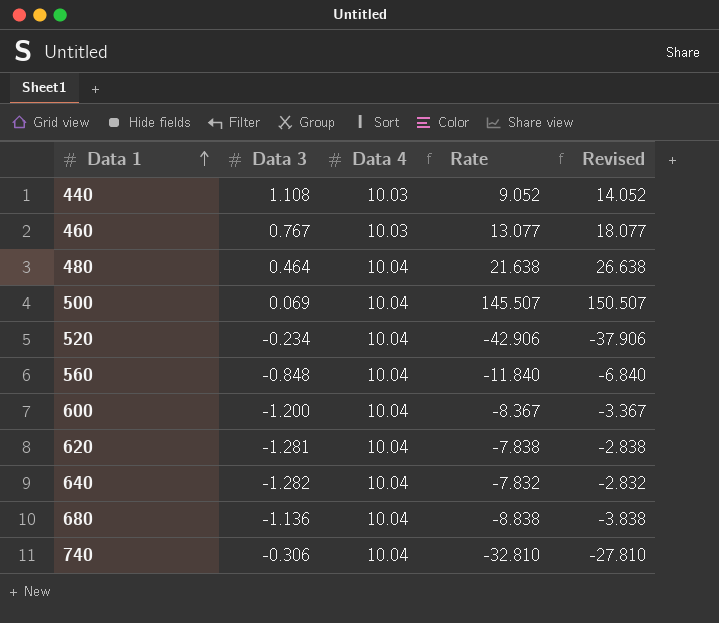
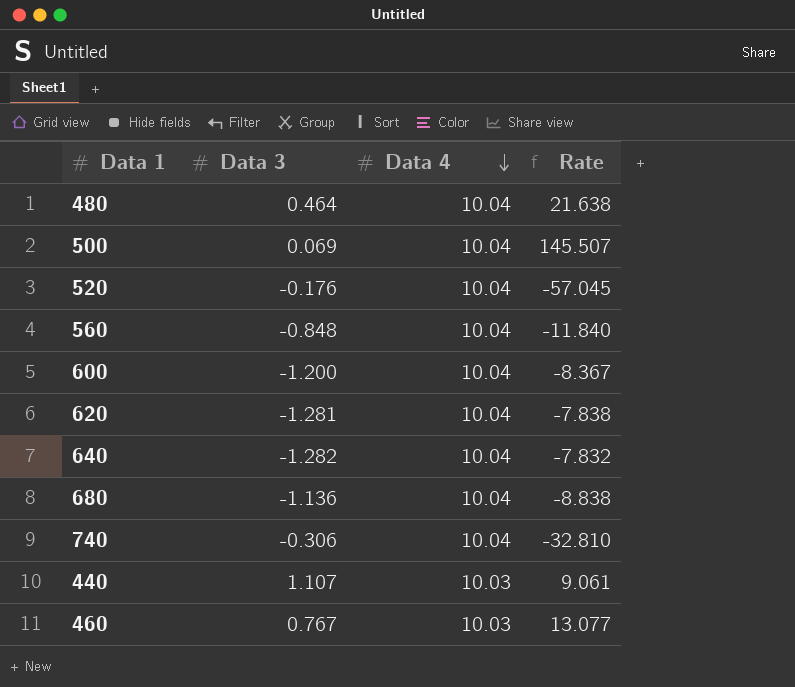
row order: Data 1 ascending -> Data 4 descending
column Revised | formula: [Rate] + 5 -> none
520 | Data 3: -0.234 -> -0.176
520 | Rate: -42.906 -> -57.045
440 | Data 3: 1.108 -> 1.107
440 | Rate: 9.052 -> 9.061

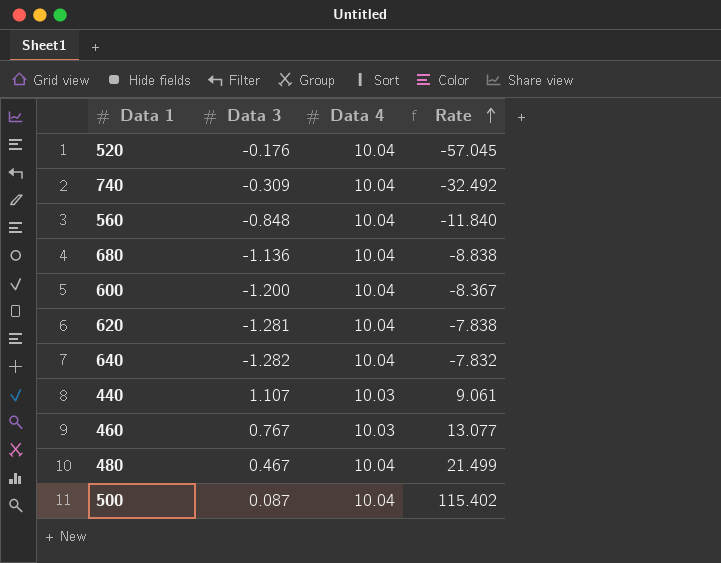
row order: Data 4 descending -> Rate ascending
740 | Data 3: -0.306 -> -0.309
740 | Rate: -32.810 -> -32.492
480 | Data 3: 0.464 -> 0.467
480 | Rate: 21.638 -> 21.499
500 | Data 3: 0.069 -> 0.087
500 | Rate: 145.507 -> 115.402

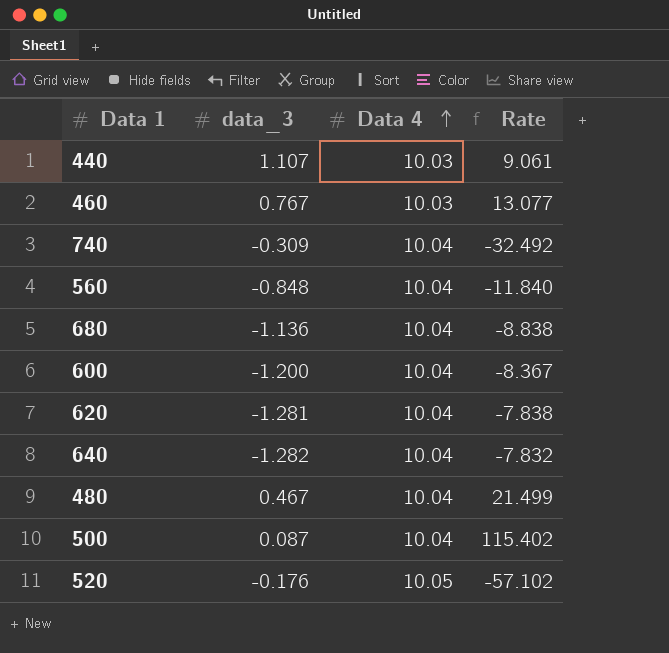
row order: Rate ascending -> Data 4 ascending
column name: Data 3 -> data_3
520 | Data 4: 10.04 -> 10.05
520 | Rate: -57.045 -> -57.102

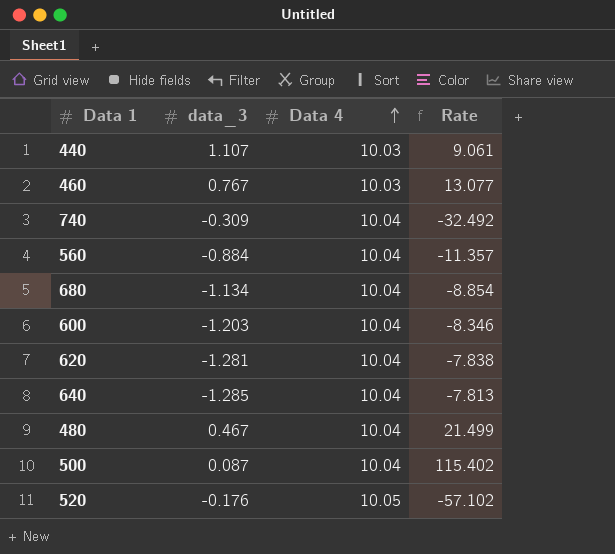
560 | data_3: -0.848 -> -0.884
560 | Rate: -11.840 -> -11.357
680 | data_3: -1.136 -> -1.134
680 | Rate: -8.838 -> -8.854
600 | data_3: -1.200 -> -1.203
600 | Rate: -8.367 -> -8.346
640 | data_3: -1.282 -> -1.285
640 | Rate: -7.832 -> -7.813

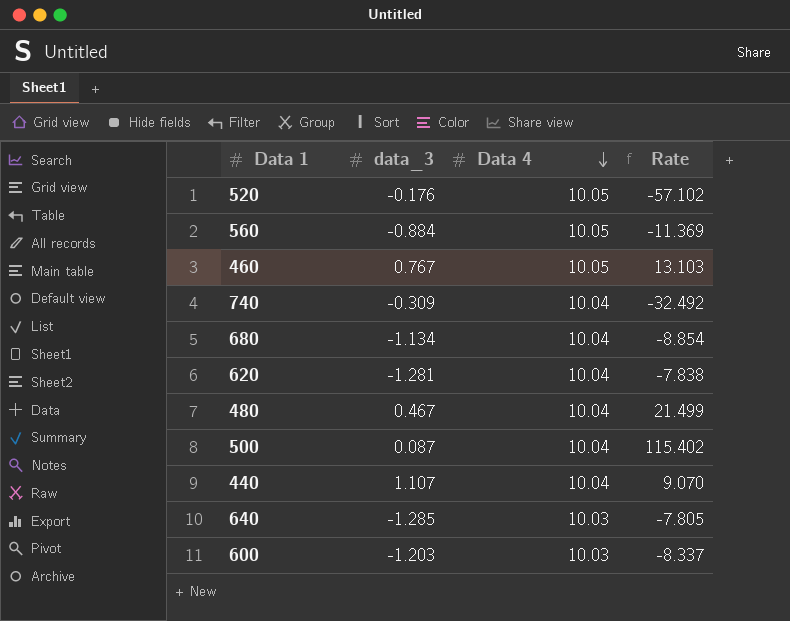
row order: Data 4 ascending -> Data 4 descending
560 | Data 4: 10.04 -> 10.05
560 | Rate: -11.357 -> -11.369
460 | Data 4: 10.03 -> 10.05
460 | Rate: 13.077 -> 13.103
440 | Data 4: 10.03 -> 10.04
440 | Rate: 9.061 -> 9.070
640 | Data 4: 10.04 -> 10.03
640 | Rate: -7.813 -> -7.805
600 | Data 4: 10.04 -> 10.03
600 | Rate: -8.346 -> -8.337

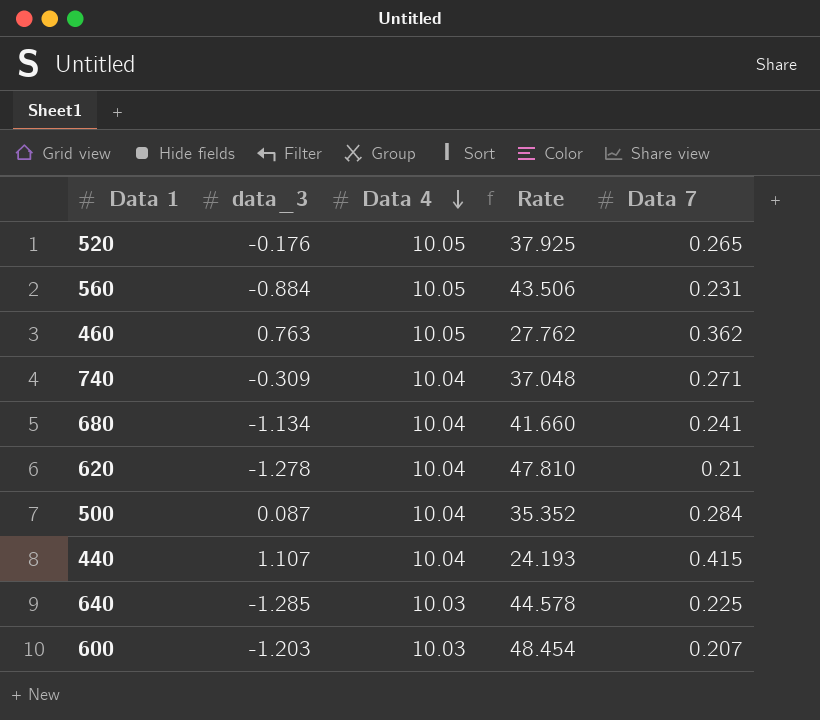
column Rate | formula: [Data 4] / [data_3] -> [Data 4] / [Data 7]
column Data 7 | position: none -> 5
row 480: 0.467 | 10.04 | 21.499 -> none
460 | data_3: 0.767 -> 0.763
620 | data_3: -1.281 -> -1.278

